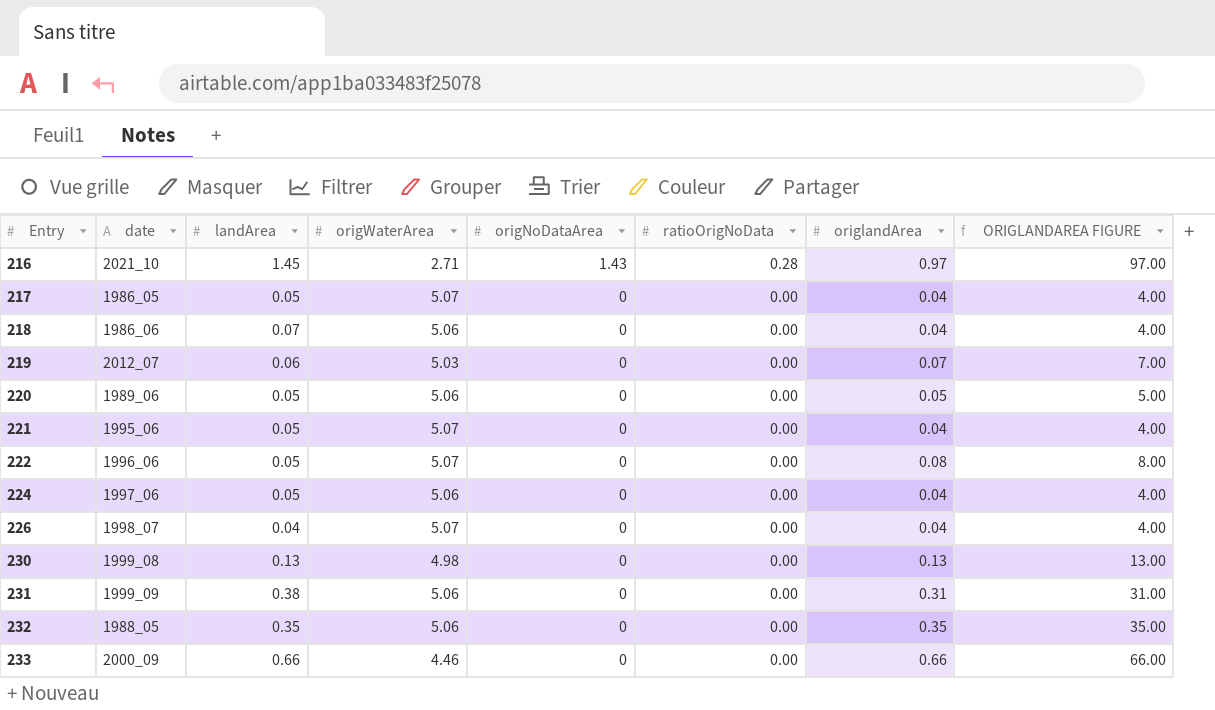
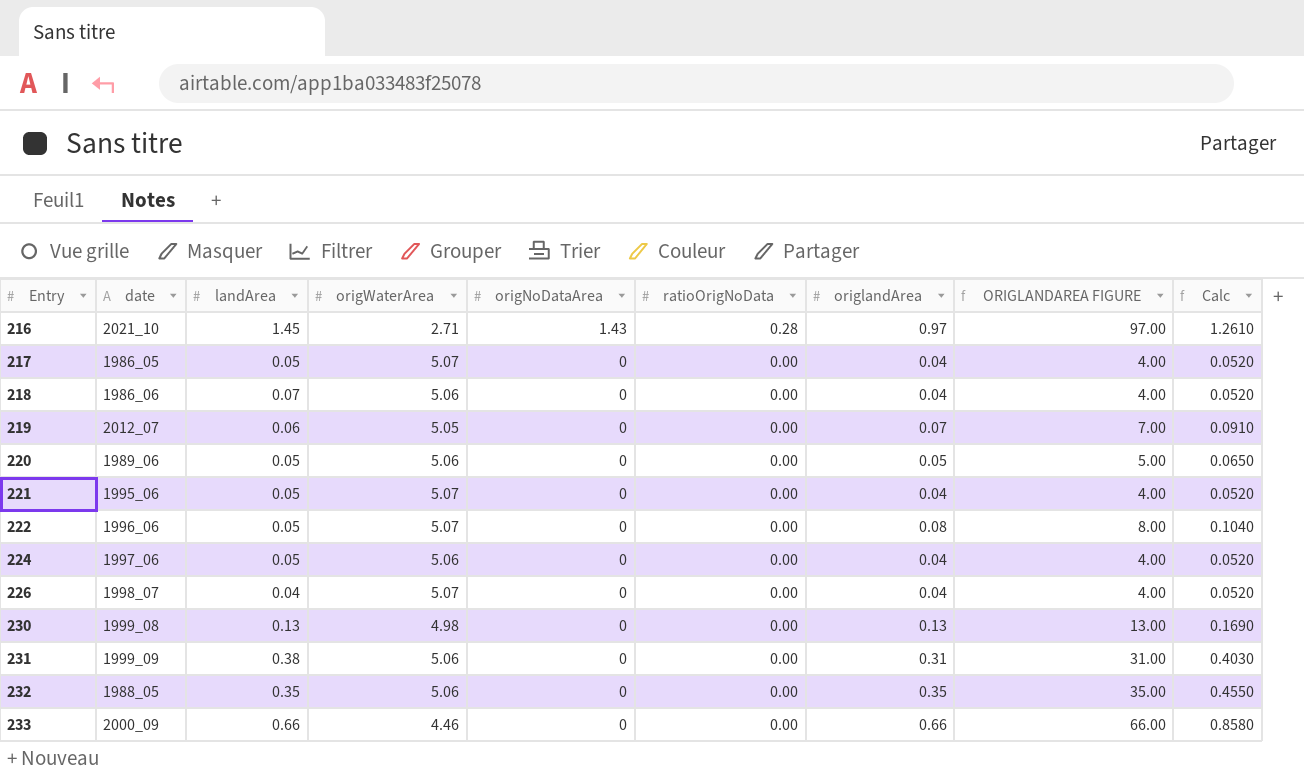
column Calc | formula: none -> [origlandArea] * 1.3
219 | origWaterArea: 5.03 -> 5.05

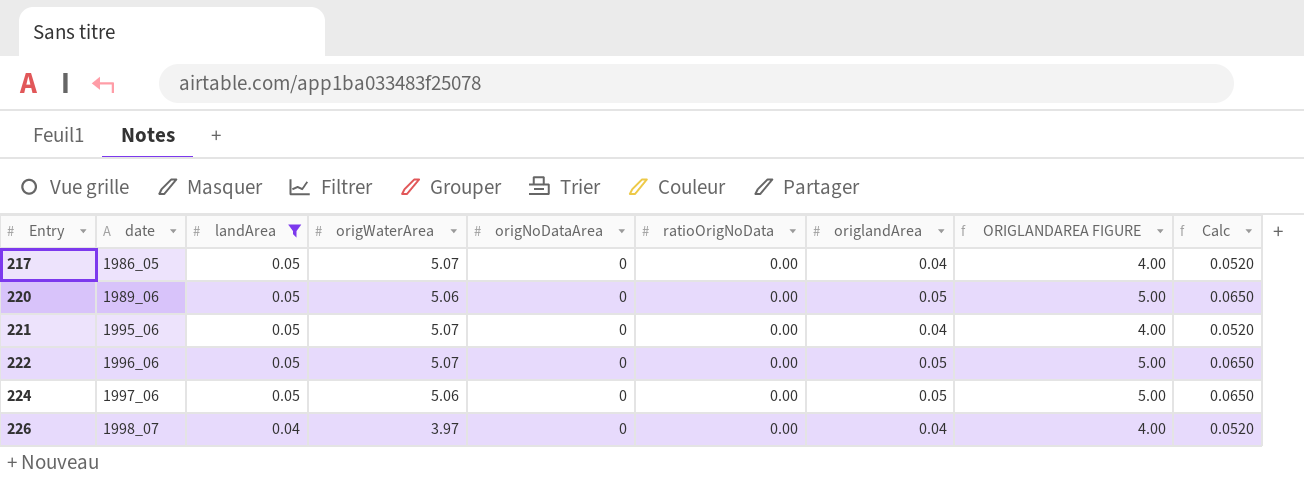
filter: none -> landArea <= 0.05
222 | origlandArea: 0.08 -> 0.05
222 | ORIGLANDAREA FIGURE: 8.00 -> 5.00
222 | Calc: 0.1040 -> 0.0650
224 | origlandArea: 0.04 -> 0.05
224 | ORIGLANDAREA FIGURE: 4.00 -> 5.00
224 | Calc: 0.0520 -> 0.0650
226 | origWaterArea: 5.07 -> 3.97

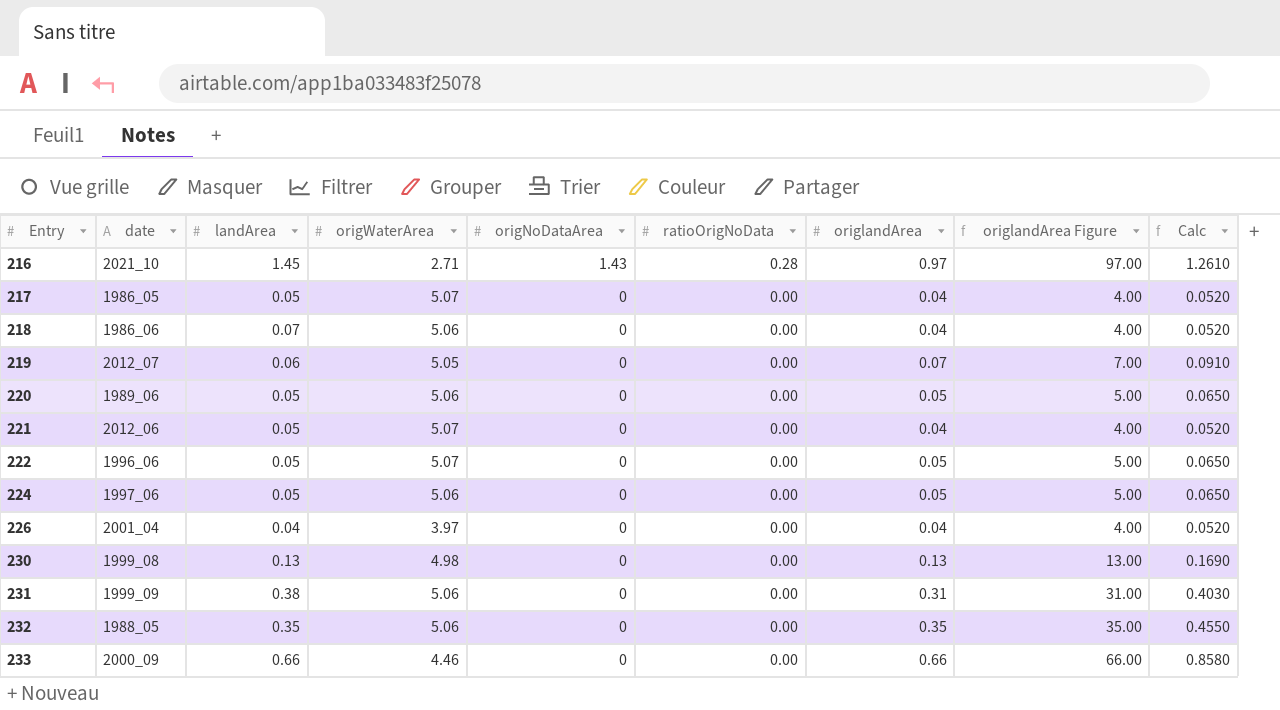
filter: landArea <= 0.05 -> none
column name: ORIGLANDAREA FIGURE -> origlandArea Figure
221 | date: 1995_06 -> 2012_06
226 | date: 1998_07 -> 2001_04

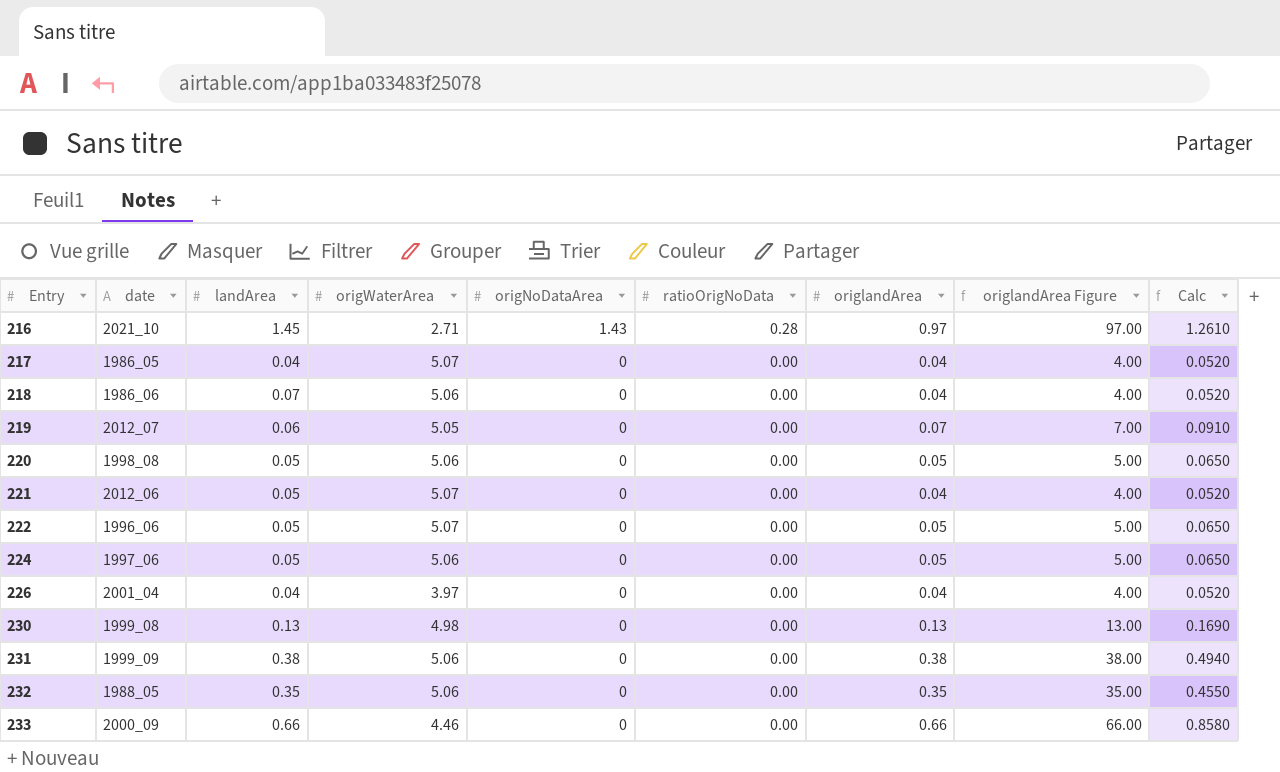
217 | landArea: 0.05 -> 0.04
220 | date: 1989_06 -> 1998_08
231 | origlandArea: 0.31 -> 0.38
231 | origlandArea Figure: 31.00 -> 38.00
231 | Calc: 0.4030 -> 0.4940

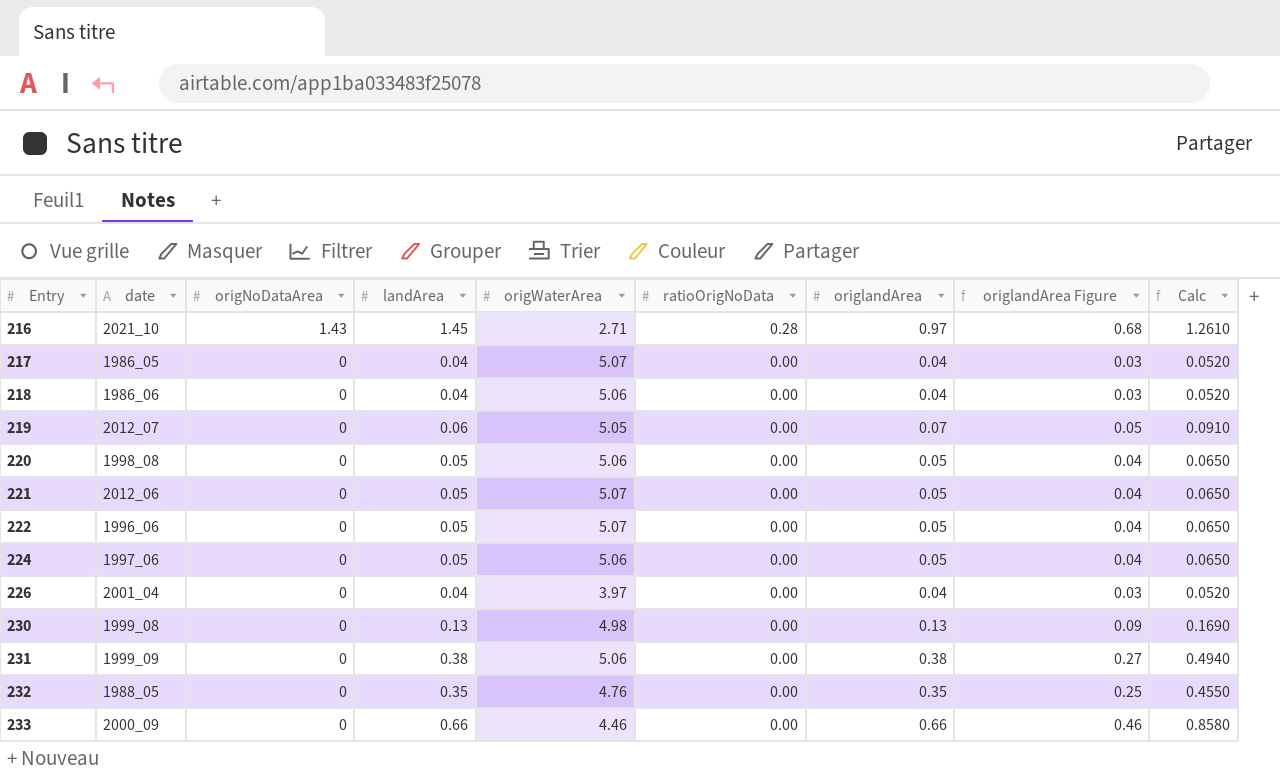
column origNoDataArea | position: 5 -> 3
column origlandArea Figure | formula: [origlandArea] * 100 -> [origlandArea] * 0.7
218 | landArea: 0.07 -> 0.04
221 | origlandArea: 0.04 -> 0.05
221 | Calc: 0.0520 -> 0.0650
232 | origWaterArea: 5.06 -> 4.76

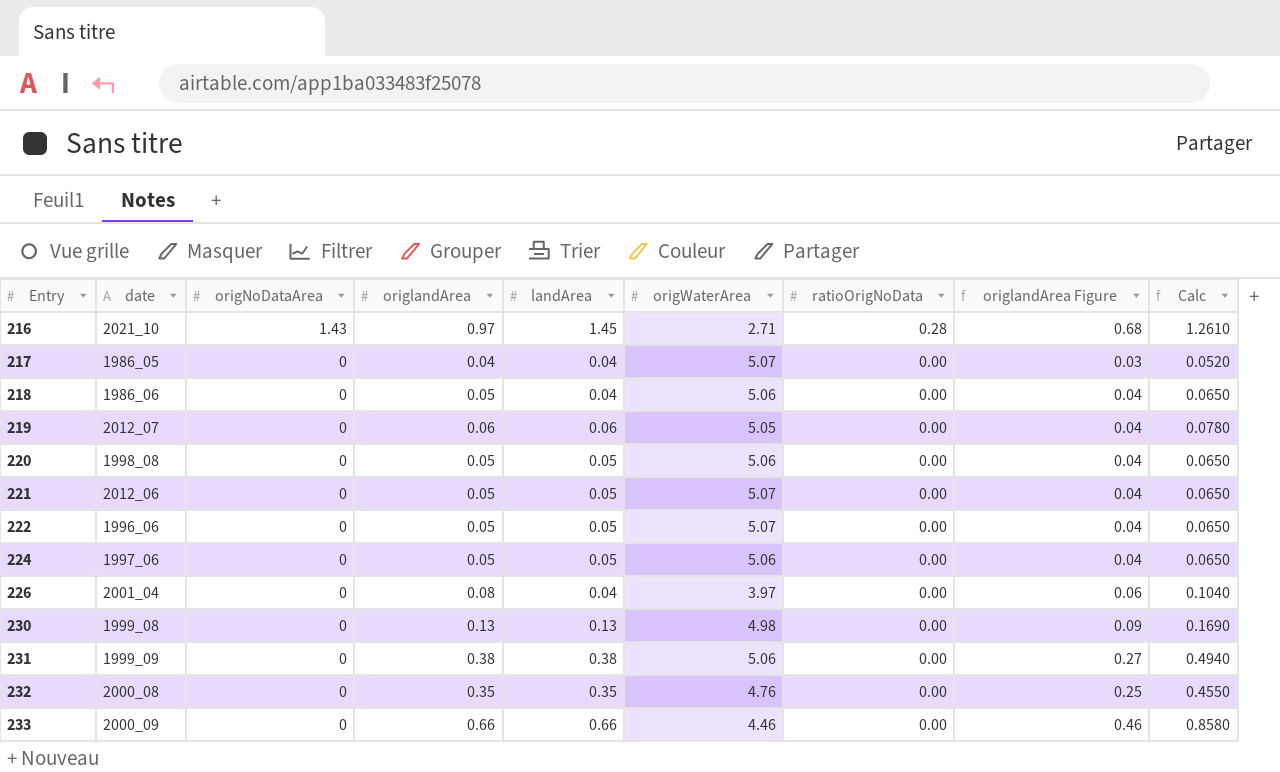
column origlandArea | position: 7 -> 4
218 | origlandArea: 0.04 -> 0.05
218 | origlandArea Figure: 0.03 -> 0.04
218 | Calc: 0.0520 -> 0.0650
219 | origlandArea: 0.07 -> 0.06
219 | origlandArea Figure: 0.05 -> 0.04
219 | Calc: 0.0910 -> 0.0780
226 | origlandArea: 0.04 -> 0.08
226 | origlandArea Figure: 0.03 -> 0.06
226 | Calc: 0.0520 -> 0.1040
232 | date: 1988_05 -> 2000_08

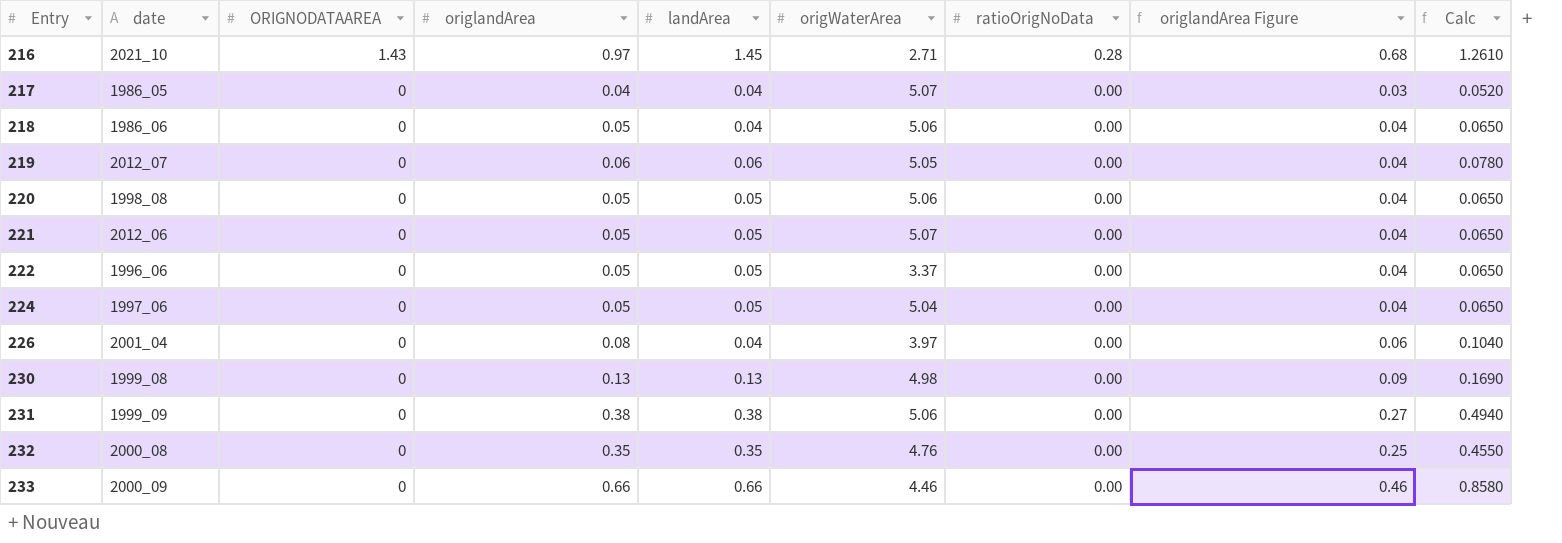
column name: origNoDataArea -> ORIGNODATAAREA
222 | origWaterArea: 5.07 -> 3.37
224 | origWaterArea: 5.06 -> 5.04

